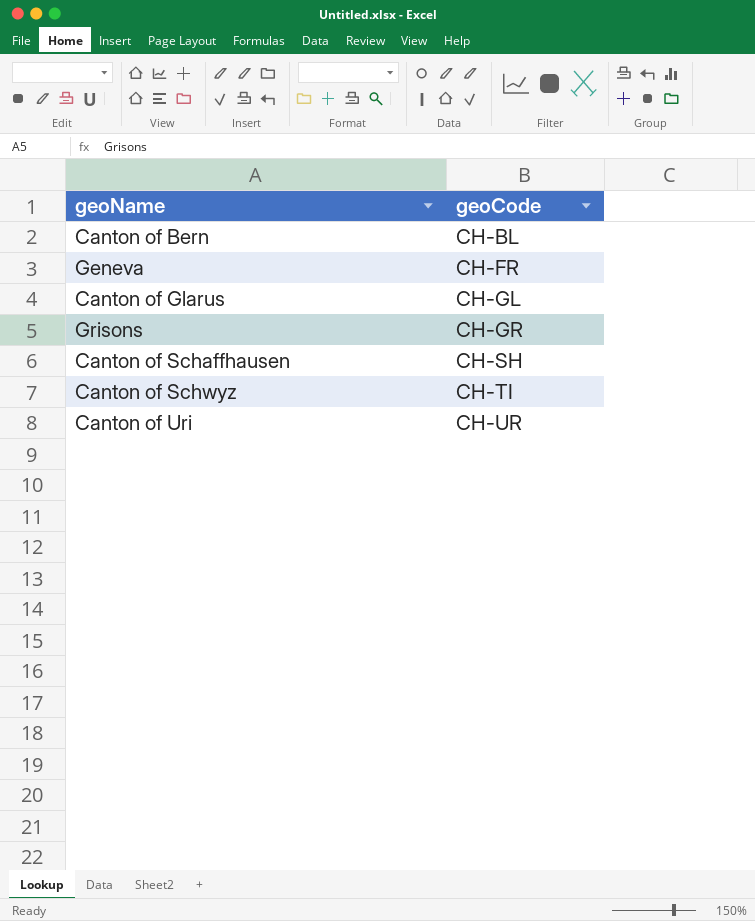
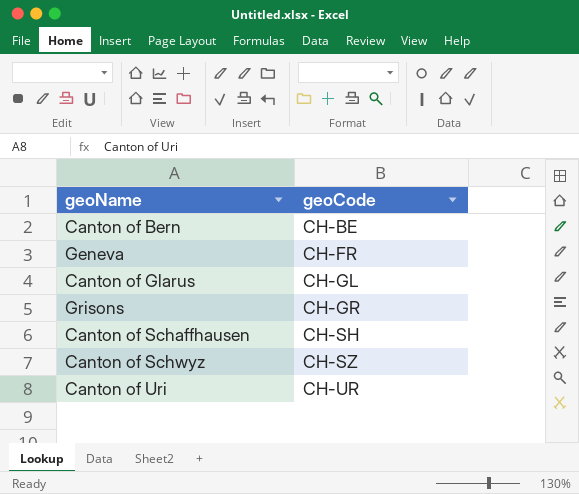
Canton of Bern | geoCode: CH-BL -> CH-BE
Canton of Schwyz | geoCode: CH-TI -> CH-SZ

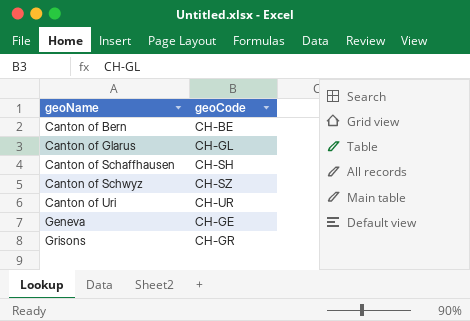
row order: geoCode ascending -> geoName ascending
Geneva | geoCode: CH-FR -> CH-GE

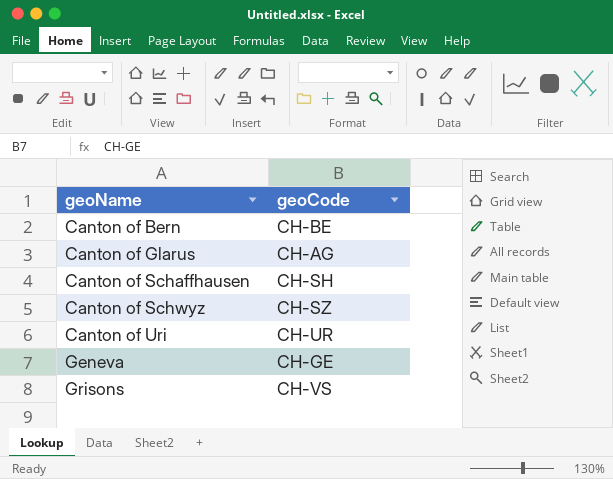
Canton of Glarus | geoCode: CH-GL -> CH-AG
Grisons | geoCode: CH-GR -> CH-VS

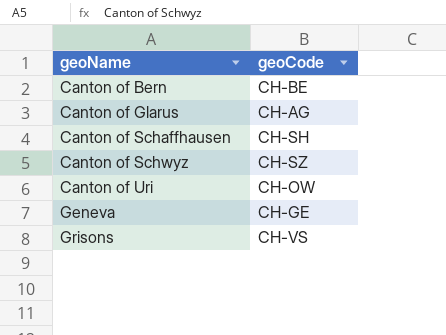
Canton of Uri | geoCode: CH-UR -> CH-OW

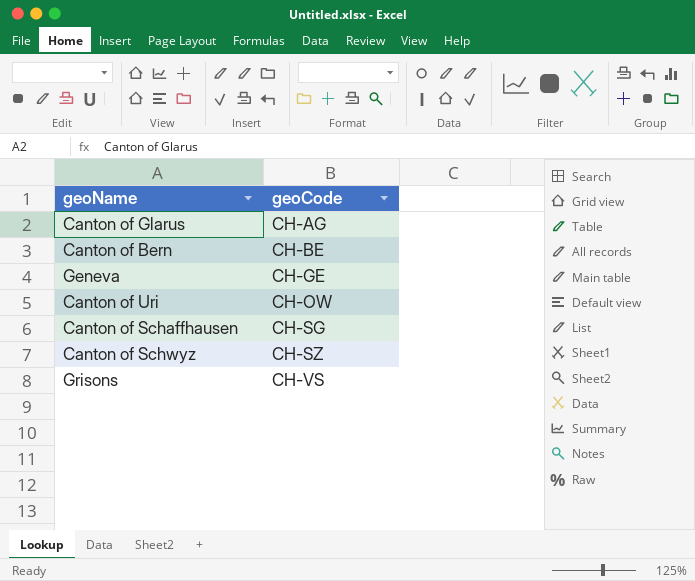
row order: geoName ascending -> geoCode ascending
Canton of Schaffhausen | geoCode: CH-SH -> CH-SG

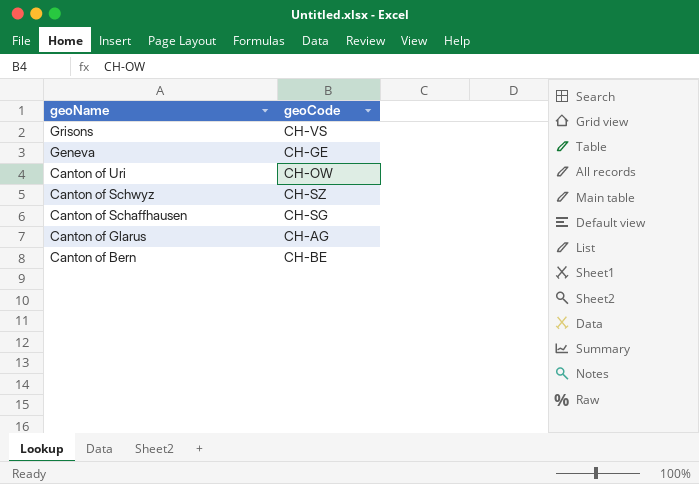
row order: geoCode ascending -> geoName descending

